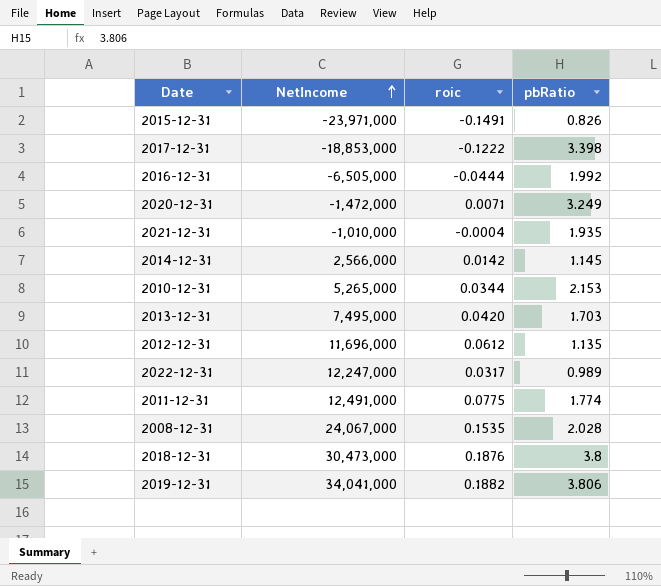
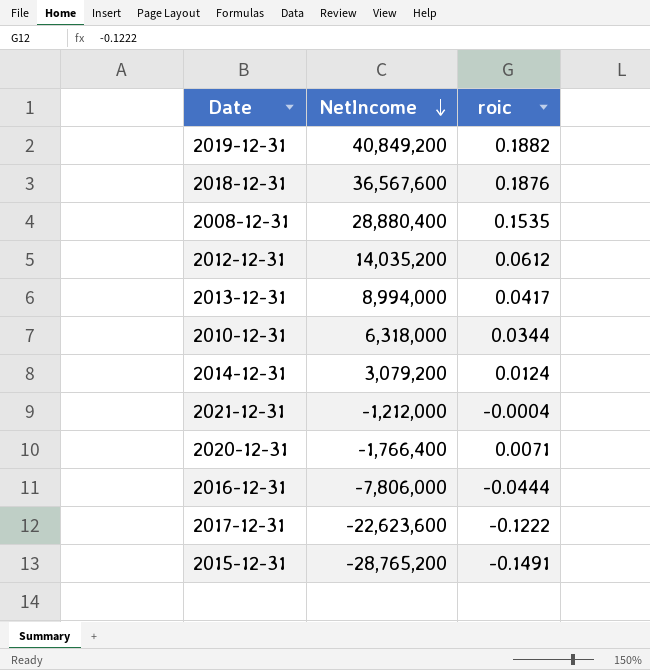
row order: NetIncome ascending -> NetIncome descending
column pbRatio | position: 4 -> none
row 2022-12-31: 12,247,000 | 0.0317 | 0.989 -> none
row 2011-12-31: 12,491,000 | 0.0775 | 1.774 -> none
2019-12-31 | NetIncome: 34,041,000 -> 40,849,200
2018-12-31 | NetIncome: 30,473,000 -> 36,567,600
2008-12-31 | NetIncome: 24,067,000 -> 28,880,400
2012-12-31 | NetIncome: 11,696,000 -> 14,035,200
2013-12-31 | NetIncome: 7,495,000 -> 8,994,000
2013-12-31 | roic: 0.0420 -> 0.0417
2010-12-31 | NetIncome: 5,265,000 -> 6,318,000
2014-12-31 | NetIncome: 2,566,000 -> 3,079,200
2014-12-31 | roic: 0.0142 -> 0.0124
2021-12-31 | NetIncome: -1,010,000 -> -1,212,000
2020-12-31 | NetIncome: -1,472,000 -> -1,766,400
2016-12-31 | NetIncome: -6,505,000 -> -7,806,000
2017-12-31 | NetIncome: -18,853,000 -> -22,623,600
2015-12-31 | NetIncome: -23,971,000 -> -28,765,200

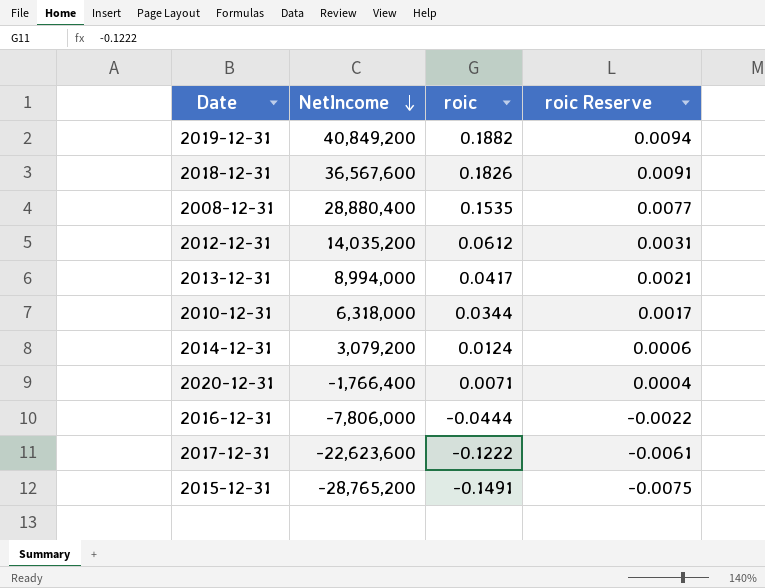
column roic Reserve | formula: none -> [roic] * 0.05
row 2021-12-31: -1,212,000 | -0.0004 -> none
2018-12-31 | roic: 0.1876 -> 0.1826

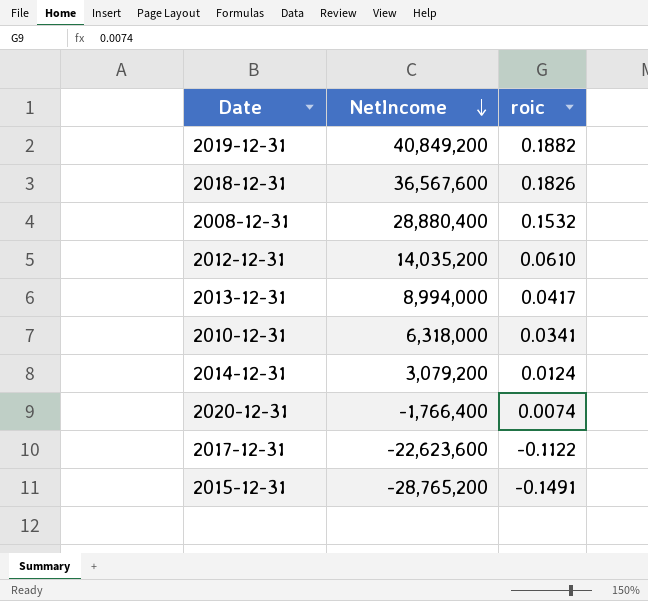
column roic Reserve | formula: [roic] * 0.05 -> none
row 2016-12-31: -7,806,000 | -0.0444 | -0.0022 -> none
2008-12-31 | roic: 0.1535 -> 0.1532
2012-12-31 | roic: 0.0612 -> 0.0610
2010-12-31 | roic: 0.0344 -> 0.0341
2020-12-31 | roic: 0.0071 -> 0.0074
2017-12-31 | roic: -0.1222 -> -0.1122

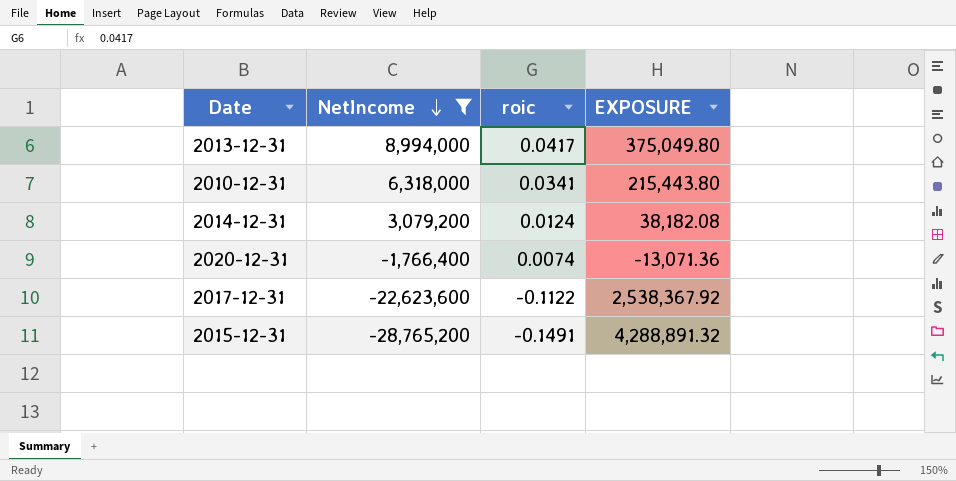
filter: none -> NetIncome <= 8,994,000
column EXPOSURE | formula: none -> [NetIncome] * [roic]

